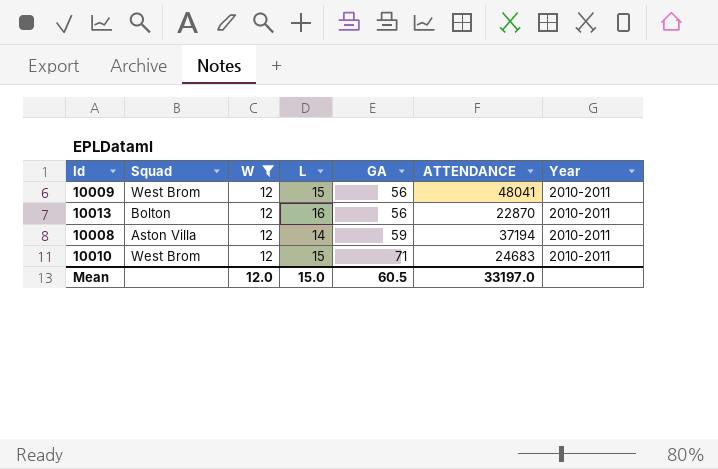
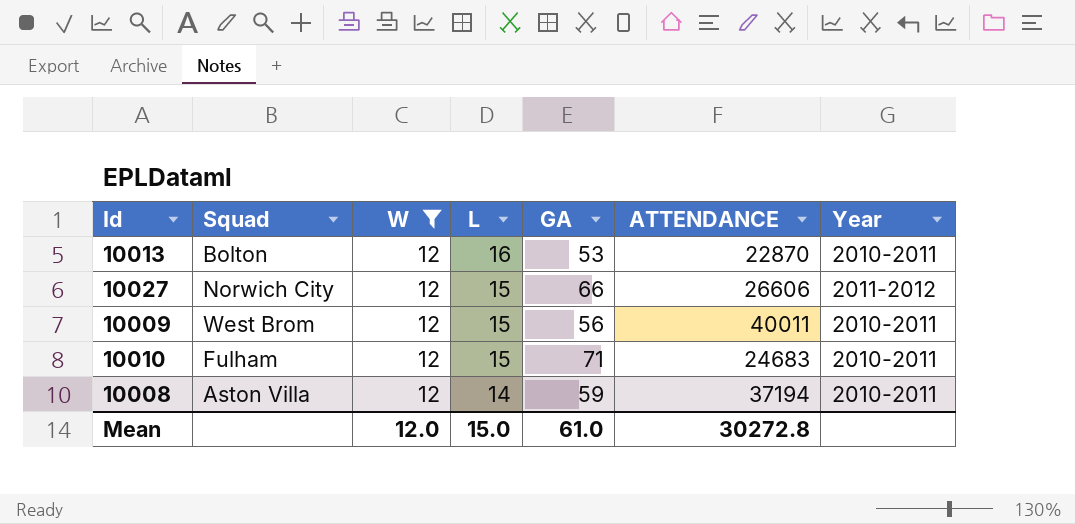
row order: GA ascending -> L descending
10013 | GA: 56 -> 53
row 10027: none -> Norwich City | 12 | 15 | 66 | 26606 | 2011-2012
10009 | ATTENDANCE: 48041 -> 40011
10010 | Squad: West Brom -> Fulham
Mean | GA: 60.5 -> 61.0
Mean | ATTENDANCE: 33197.0 -> 30272.8

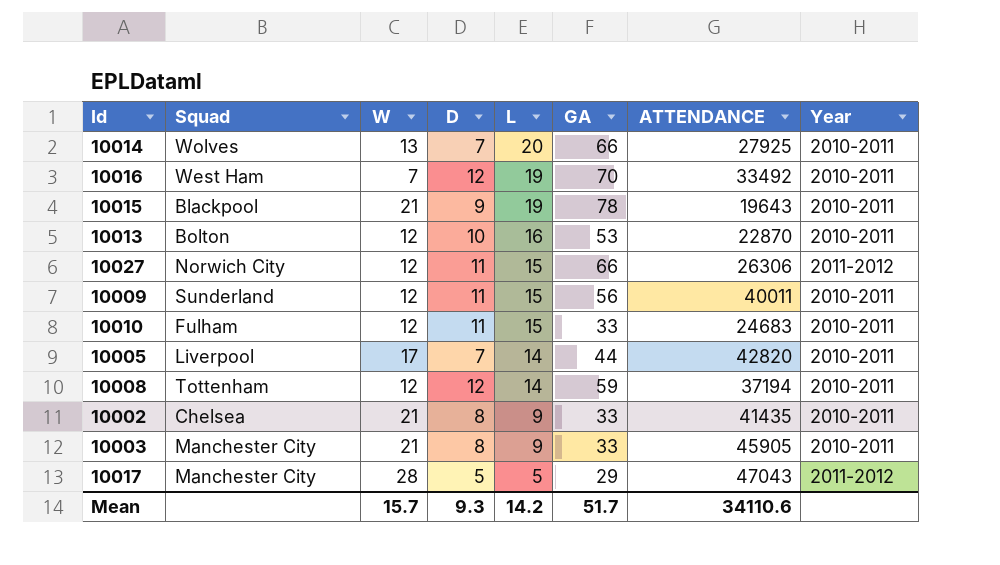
filter: W = 12 -> none
column D | position: none -> 4
10027 | ATTENDANCE: 26606 -> 26306
10009 | Squad: West Brom -> Sunderland
10010 | GA: 71 -> 33
10008 | Squad: Aston Villa -> Tottenham
Mean | W: 12.0 -> 15.7
Mean | L: 15.0 -> 14.2
Mean | GA: 61.0 -> 51.7
Mean | ATTENDANCE: 30272.8 -> 34110.6

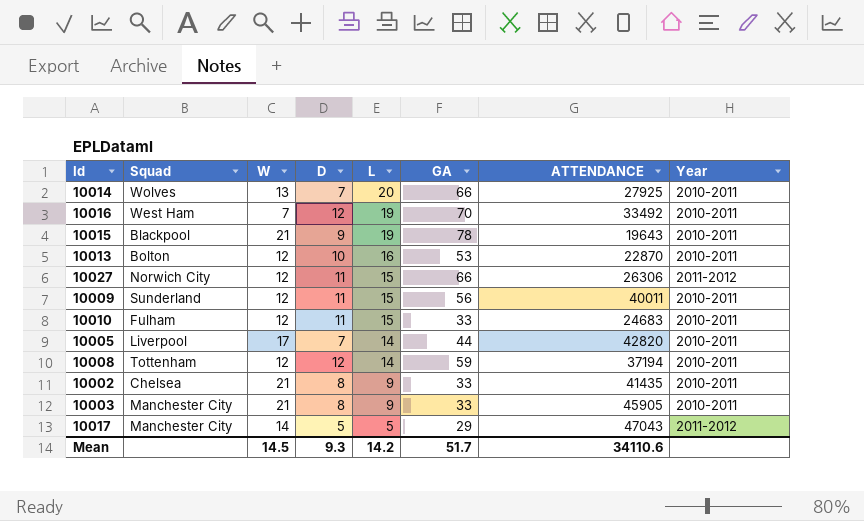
10017 | W: 28 -> 14
Mean | W: 15.7 -> 14.5

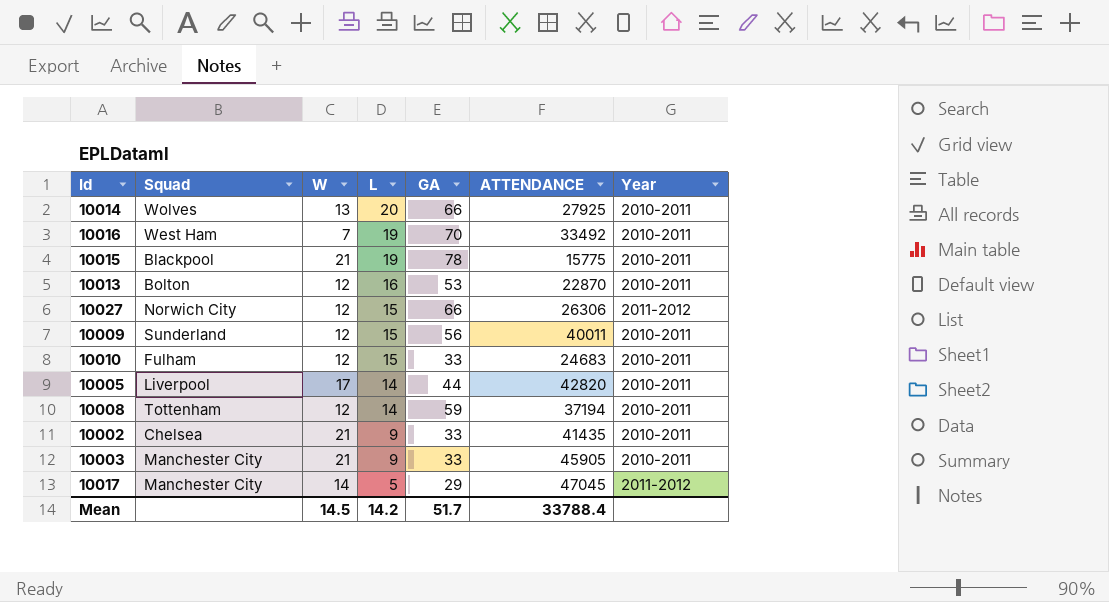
column D | position: 4 -> none
10015 | ATTENDANCE: 19643 -> 15775
10017 | ATTENDANCE: 47043 -> 47045
Mean | ATTENDANCE: 34110.6 -> 33788.4

